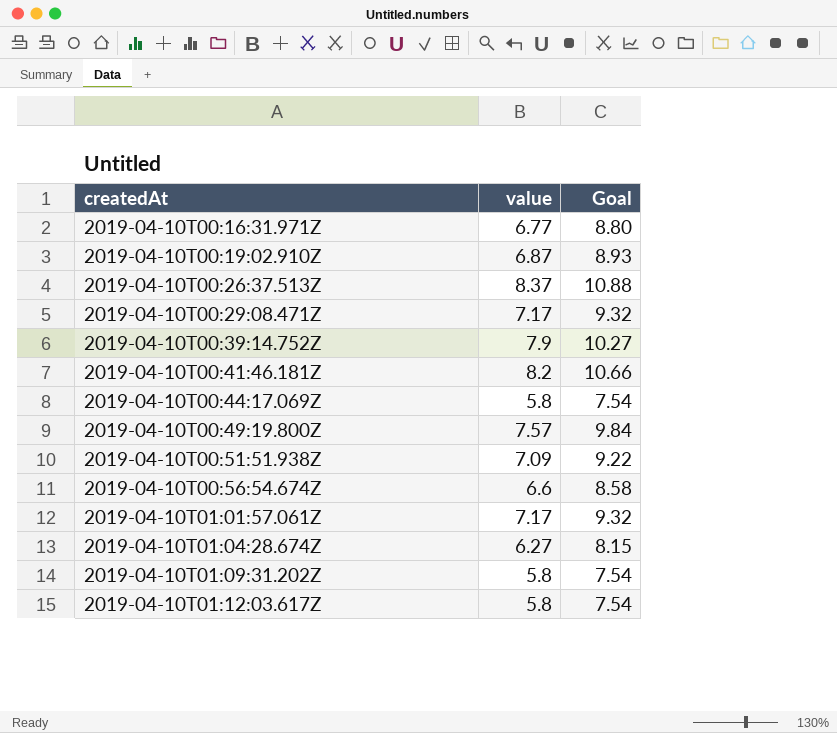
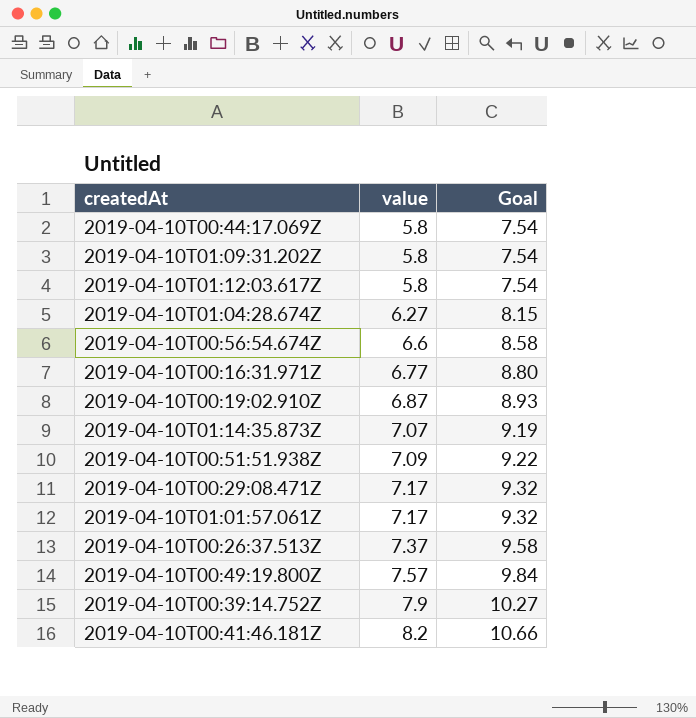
row order: createdAt ascending -> value ascending
row 2019-04-10T01:14:35.873Z: none -> 7.07 | 9.19
2019-04-10T00:26:37.513Z | value: 8.37 -> 7.37
2019-04-10T00:26:37.513Z | Goal: 10.88 -> 9.58

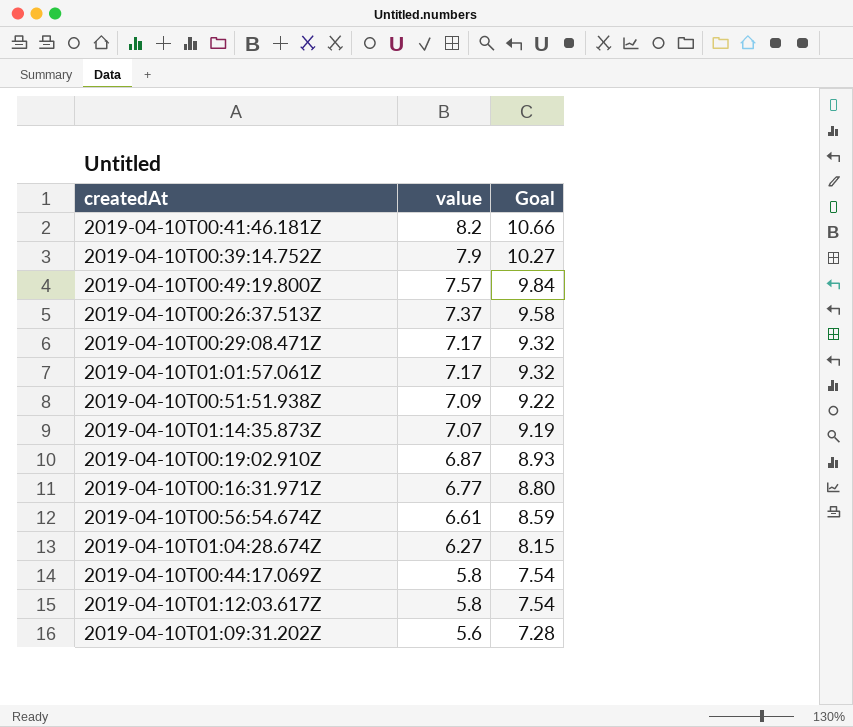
row order: value ascending -> value descending
2019-04-10T00:56:54.674Z | value: 6.6 -> 6.61
2019-04-10T00:56:54.674Z | Goal: 8.58 -> 8.59
2019-04-10T01:09:31.202Z | value: 5.8 -> 5.6
2019-04-10T01:09:31.202Z | Goal: 7.54 -> 7.28

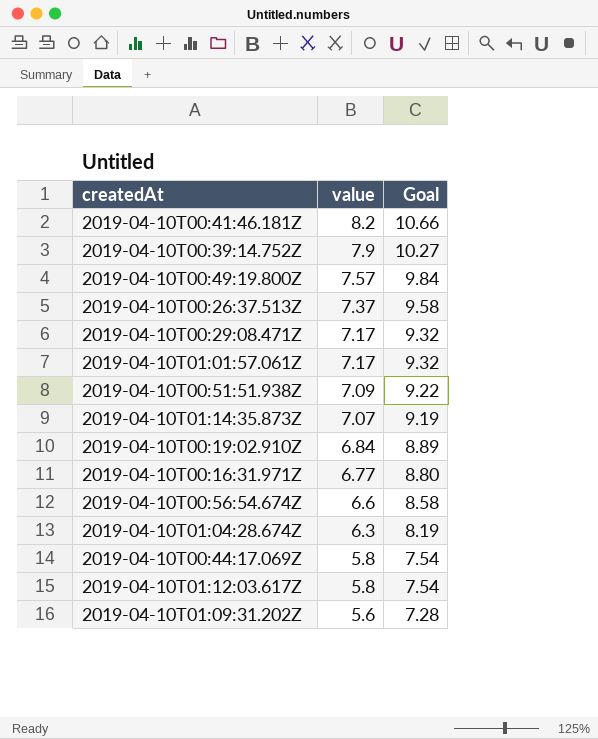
2019-04-10T00:19:02.910Z | value: 6.87 -> 6.84
2019-04-10T00:19:02.910Z | Goal: 8.93 -> 8.89
2019-04-10T00:56:54.674Z | value: 6.61 -> 6.6
2019-04-10T00:56:54.674Z | Goal: 8.59 -> 8.58
2019-04-10T01:04:28.674Z | value: 6.27 -> 6.3
2019-04-10T01:04:28.674Z | Goal: 8.15 -> 8.19

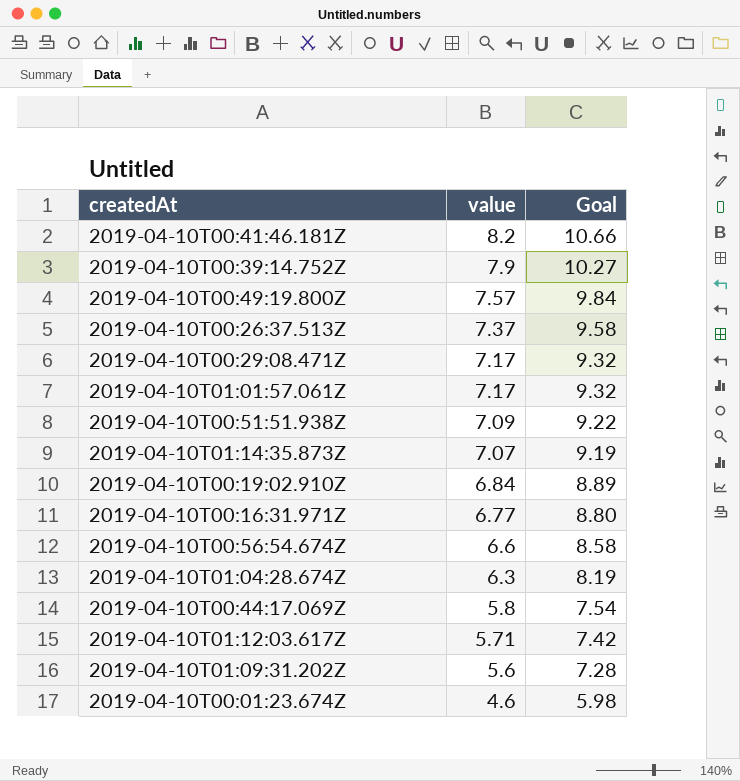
2019-04-10T01:12:03.617Z | value: 5.8 -> 5.71
2019-04-10T01:12:03.617Z | Goal: 7.54 -> 7.42
row 2019-04-10T00:01:23.674Z: none -> 4.6 | 5.98

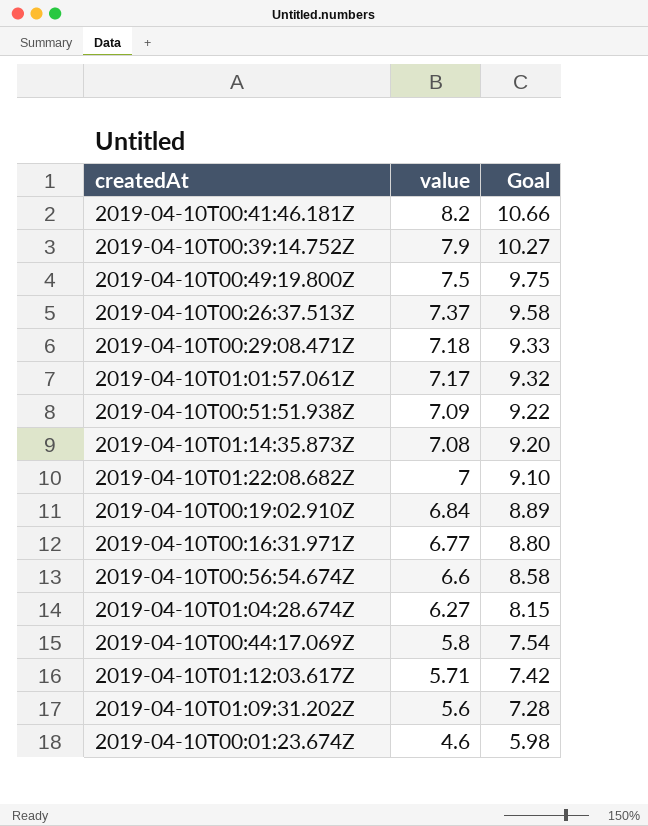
2019-04-10T00:49:19.800Z | value: 7.57 -> 7.5
2019-04-10T00:49:19.800Z | Goal: 9.84 -> 9.75
2019-04-10T00:29:08.471Z | value: 7.17 -> 7.18
2019-04-10T00:29:08.471Z | Goal: 9.32 -> 9.33
2019-04-10T01:14:35.873Z | value: 7.07 -> 7.08
2019-04-10T01:14:35.873Z | Goal: 9.19 -> 9.20
row 2019-04-10T01:22:08.682Z: none -> 7 | 9.10
2019-04-10T01:04:28.674Z | value: 6.3 -> 6.27
2019-04-10T01:04:28.674Z | Goal: 8.19 -> 8.15

